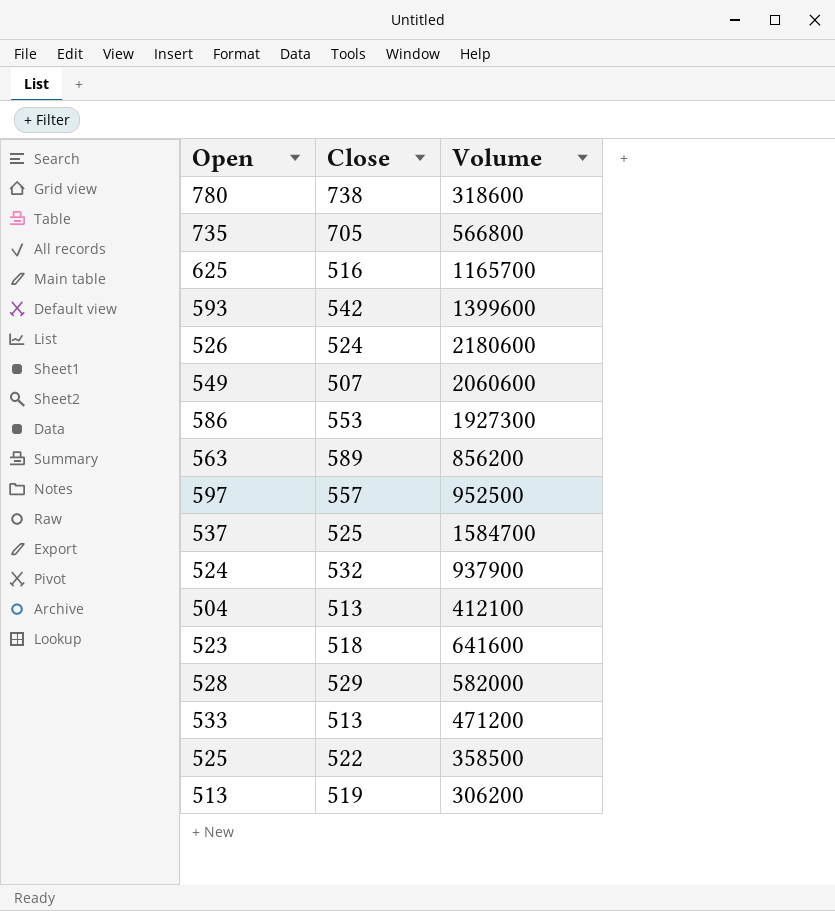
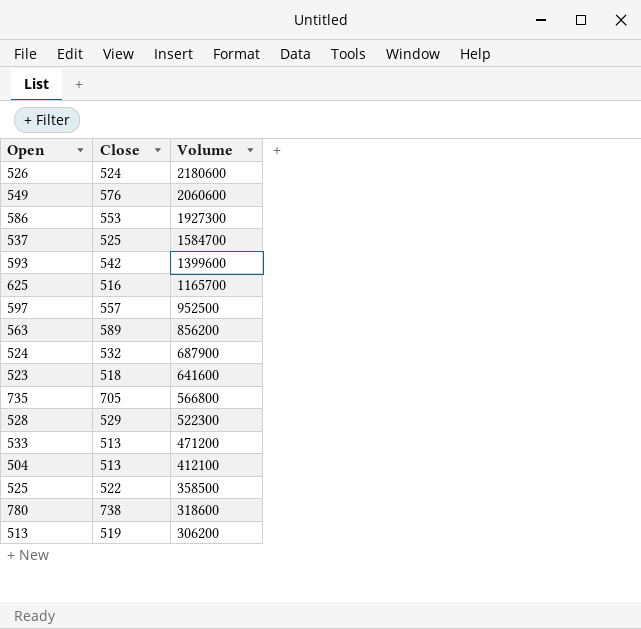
row order: none -> Volume descending
549 | Close: 507 -> 576
524 | Volume: 937900 -> 687900
528 | Volume: 582000 -> 522300

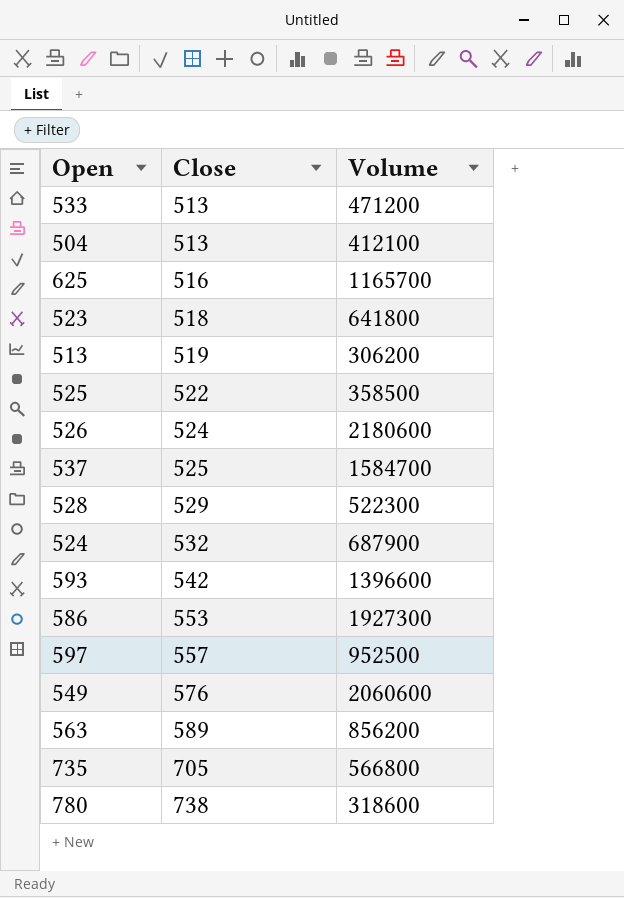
row order: Volume descending -> Close ascending
523 | Volume: 641600 -> 641800
593 | Volume: 1399600 -> 1396600

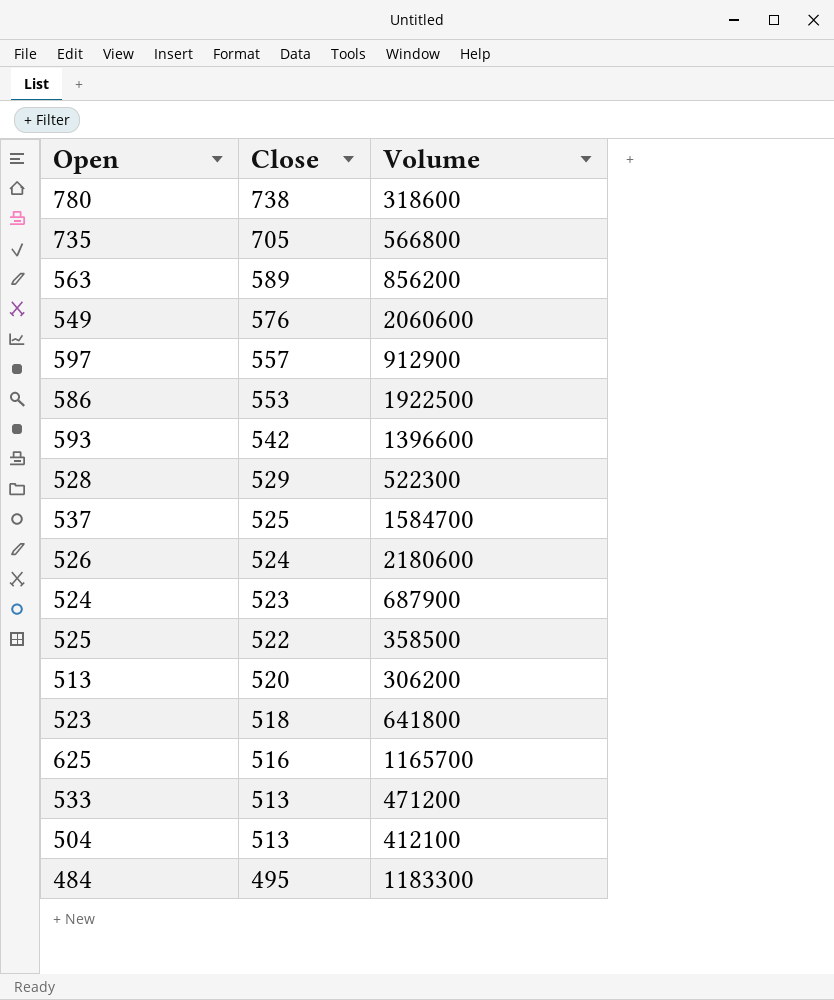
row order: Close ascending -> Close descending
597 | Volume: 952500 -> 912900
586 | Volume: 1927300 -> 1922500
524 | Close: 532 -> 523
513 | Close: 519 -> 520
row 484: none -> 495 | 1183300

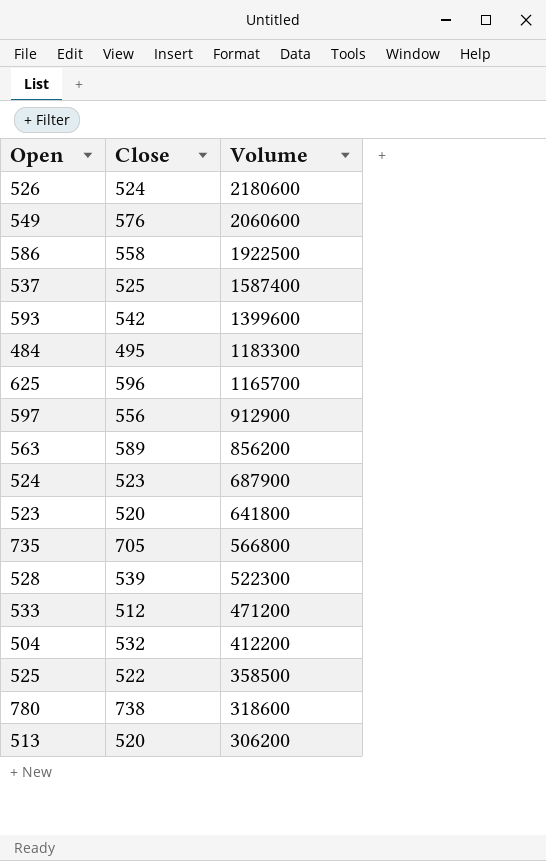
row order: Close descending -> Volume descending
586 | Close: 553 -> 558
537 | Volume: 1584700 -> 1587400
593 | Volume: 1396600 -> 1399600
625 | Close: 516 -> 596
597 | Close: 557 -> 556
523 | Close: 518 -> 520
528 | Close: 529 -> 539
533 | Close: 513 -> 512
504 | Close: 513 -> 532
504 | Volume: 412100 -> 412200

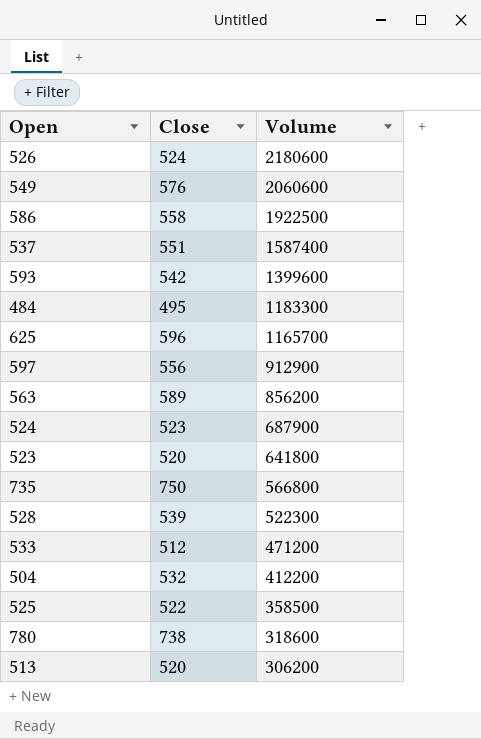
537 | Close: 525 -> 551
735 | Close: 705 -> 750

